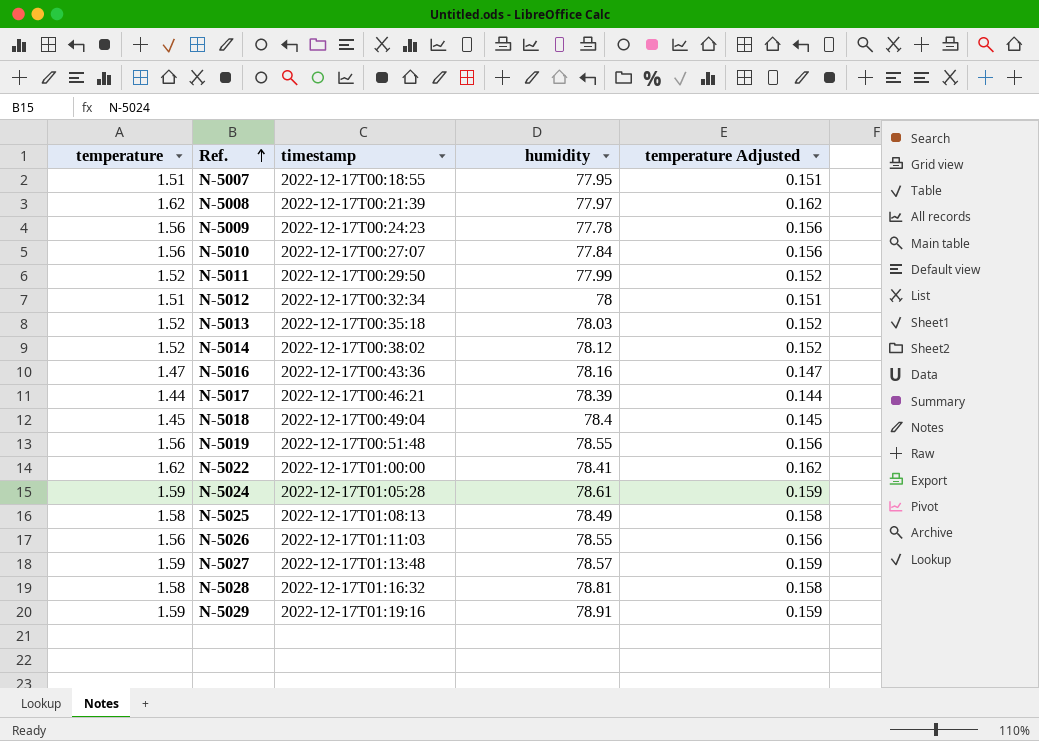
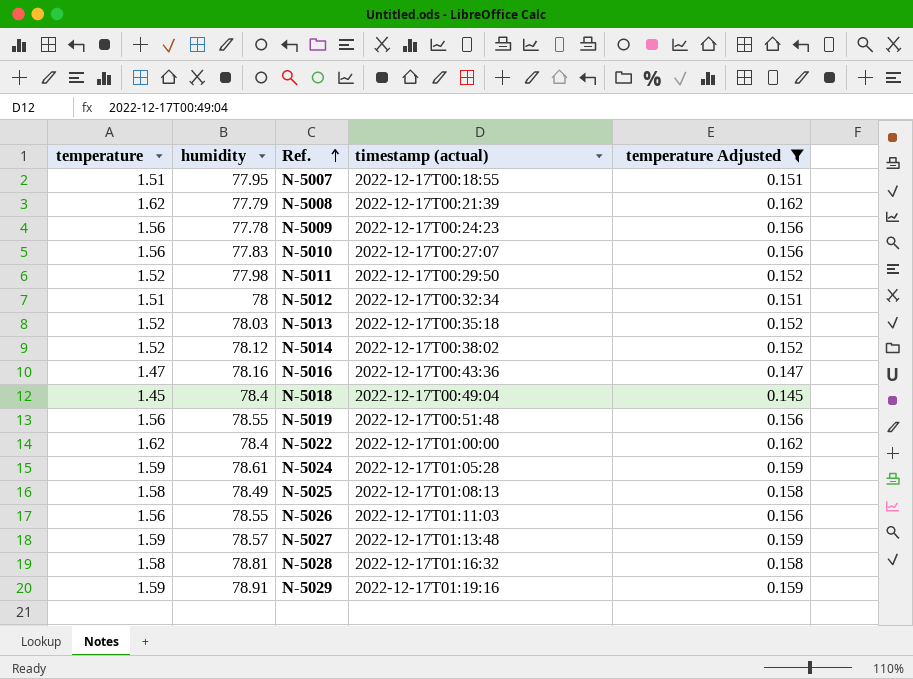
filter: none -> temperature Adjusted != 0.144
column humidity | position: 4 -> 2
column name: timestamp -> timestamp (actual)
N-5008 | humidity: 77.97 -> 77.79
N-5010 | humidity: 77.84 -> 77.83
N-5011 | humidity: 77.99 -> 77.98
N-5022 | humidity: 78.41 -> 78.4

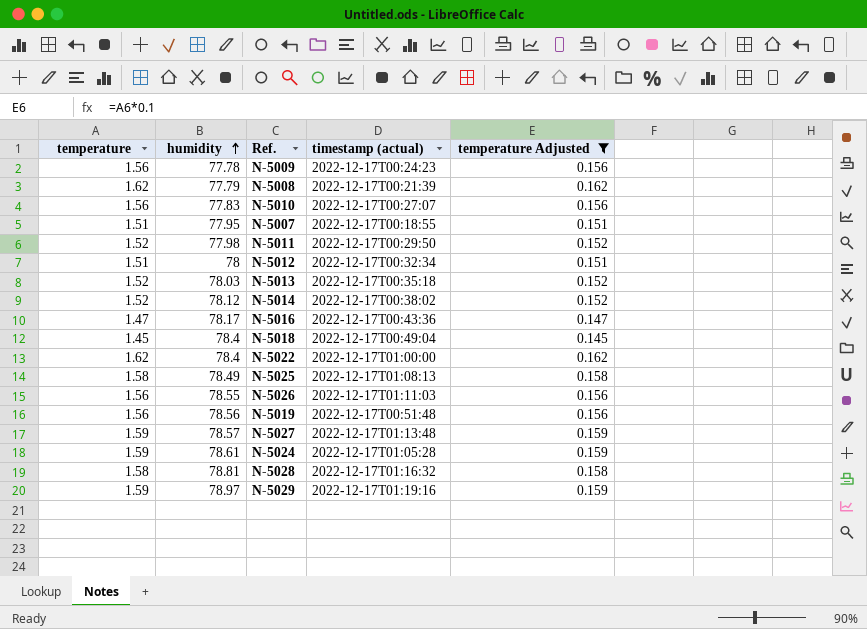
row order: Ref. ascending -> humidity ascending
N-5016 | humidity: 78.16 -> 78.17
N-5019 | humidity: 78.55 -> 78.56
N-5029 | humidity: 78.91 -> 78.97

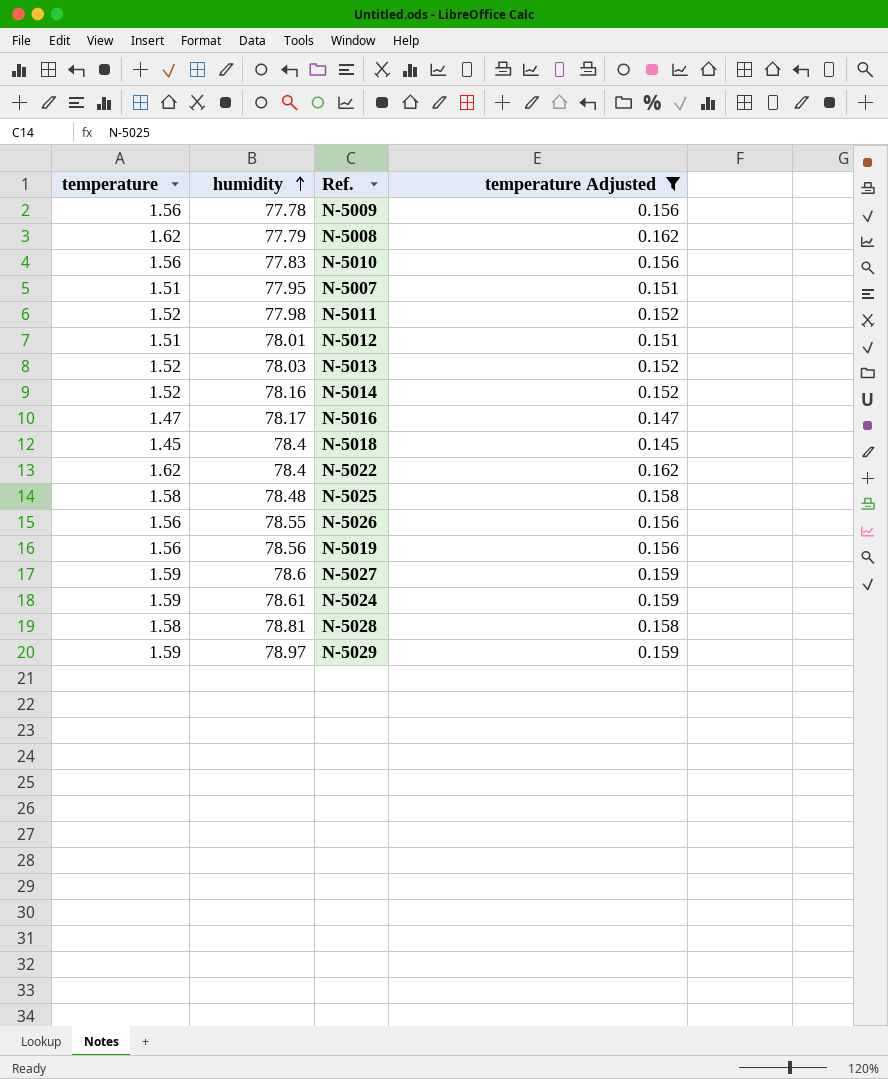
column timestamp (actual) | position: 4 -> none
N-5012 | humidity: 78 -> 78.01
N-5014 | humidity: 78.12 -> 78.16
N-5025 | humidity: 78.49 -> 78.48
N-5027 | humidity: 78.57 -> 78.6

